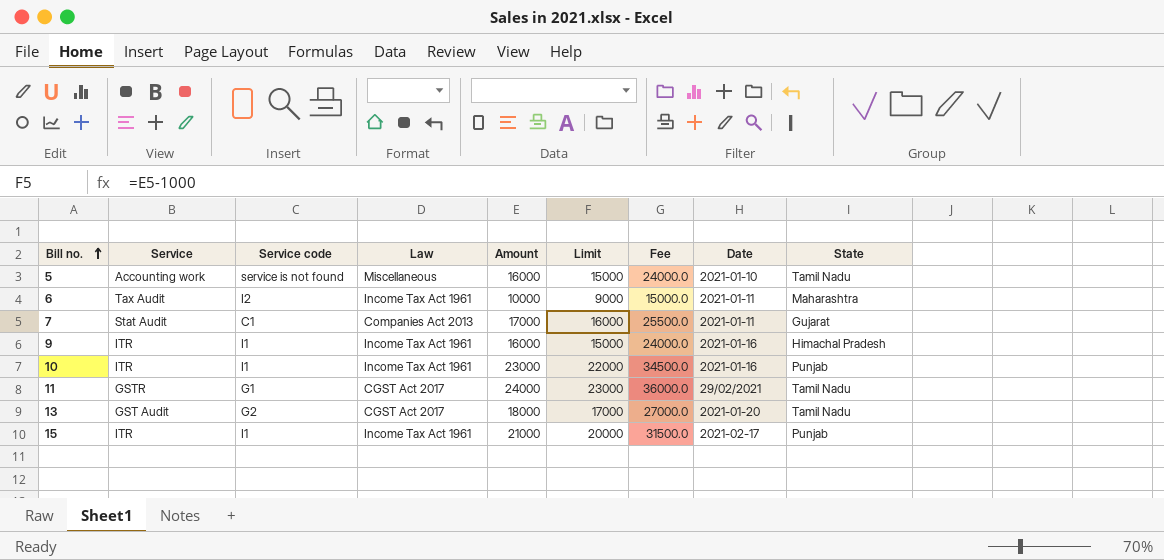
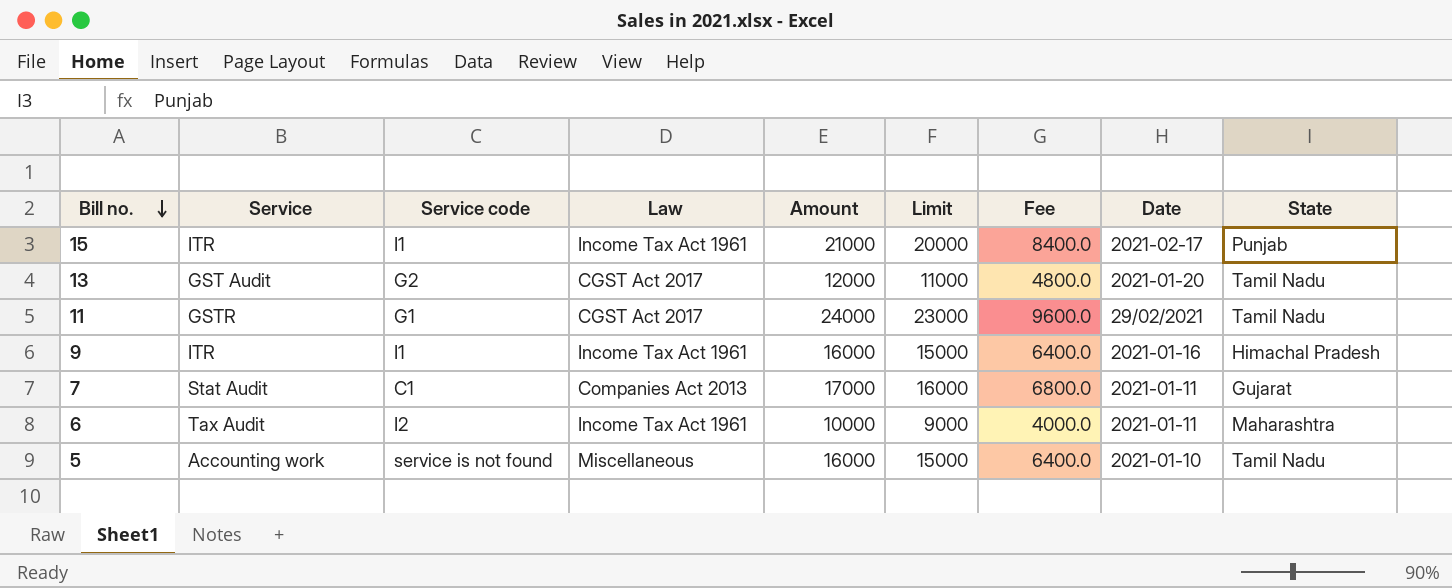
row order: Bill no. ascending -> Bill no. descending
column Fee | formula: [Amount] * 1.5 -> [Amount] * 0.4
row 10: ITR | I1 | Income Tax Act 1961 | 23000 | 22000 | 34500.0 | 2021-01-16 | Punjab -> none
13 | Amount: 18000 -> 12000
13 | Limit: 17000 -> 11000

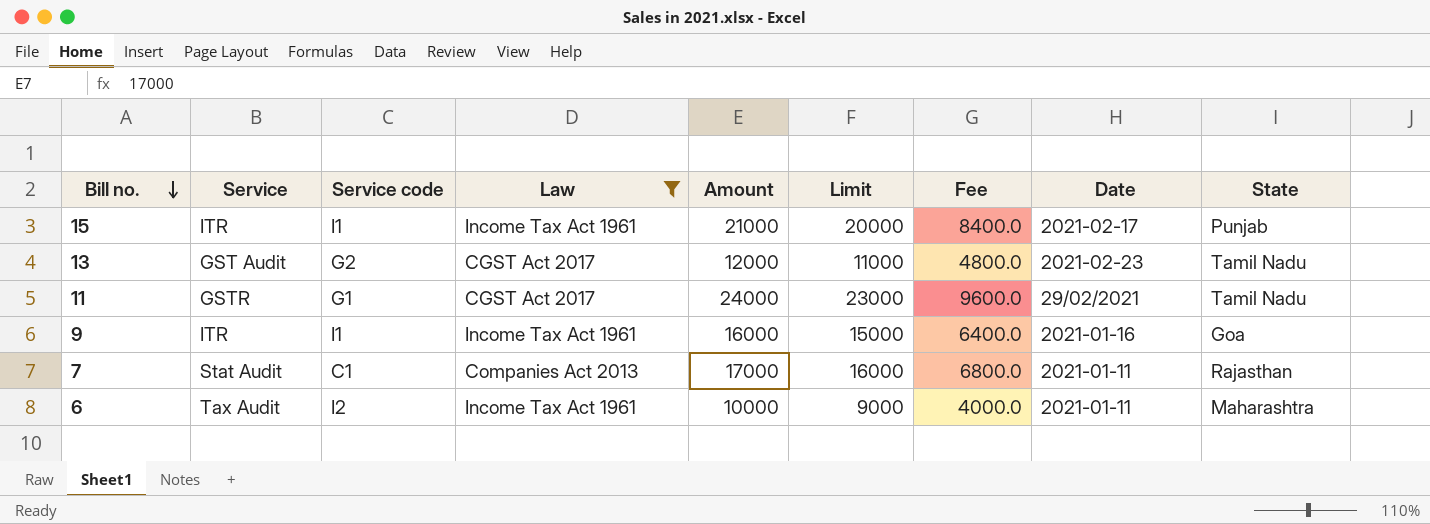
filter: none -> Law != Miscellaneous
13 | Date: 2021-01-20 -> 2021-02-23
9 | State: Himachal Pradesh -> Goa
7 | State: Gujarat -> Rajasthan

